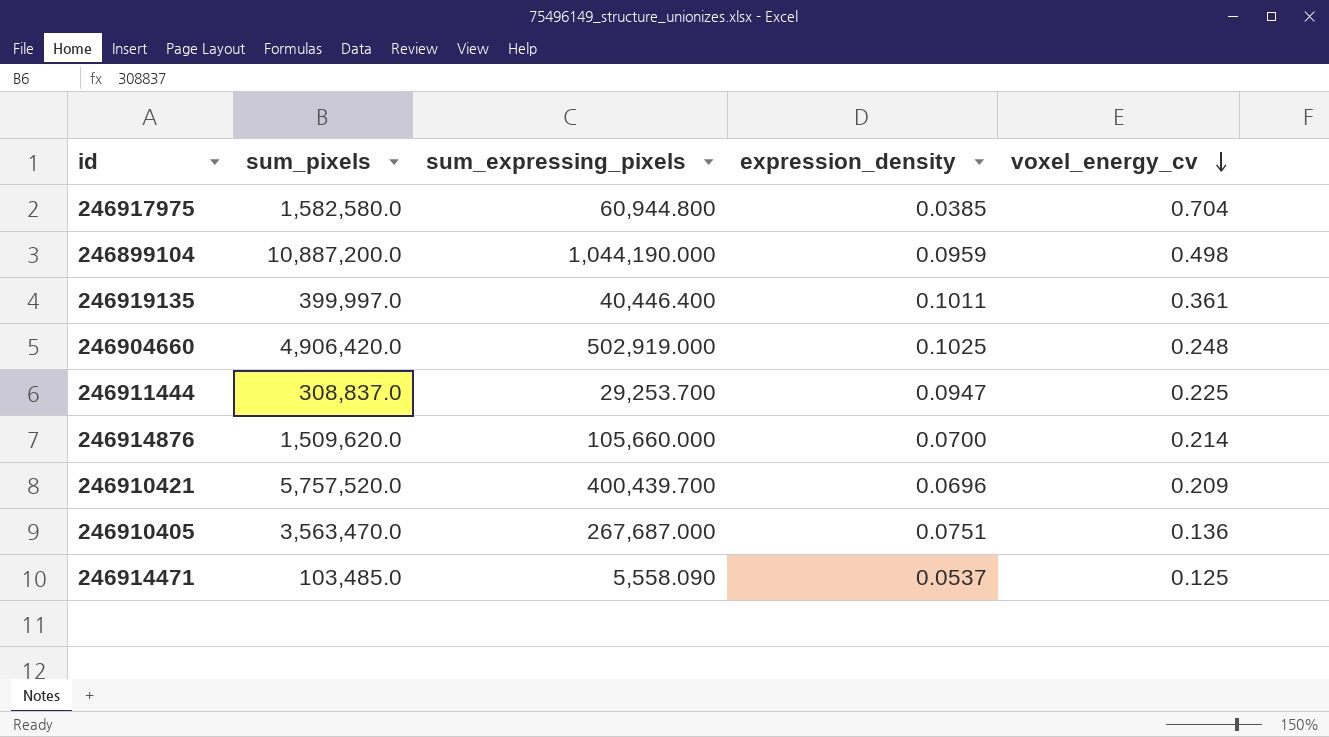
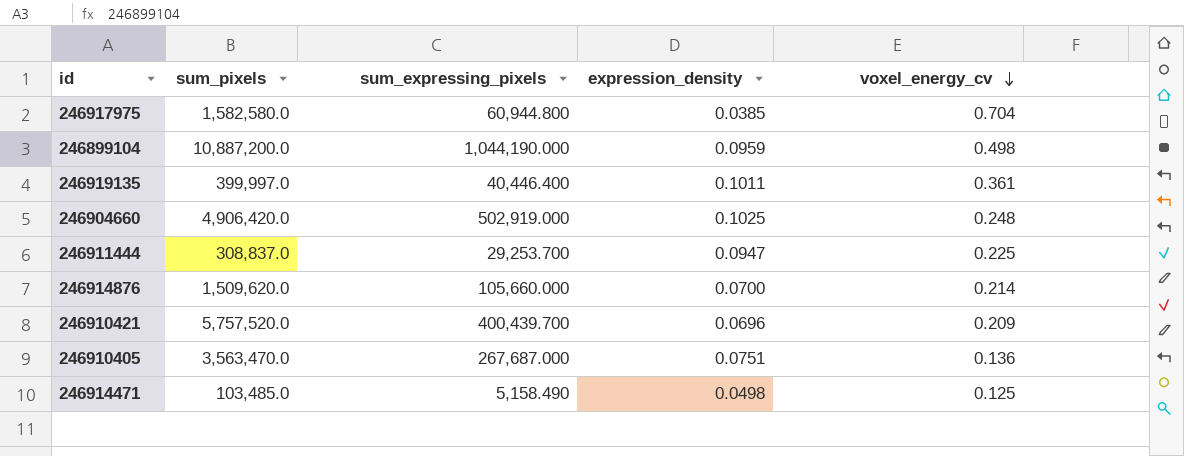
246914471 | sum_expressing_pixels: 5,558.090 -> 5,158.490
246914471 | expression_density: 0.0537 -> 0.0498

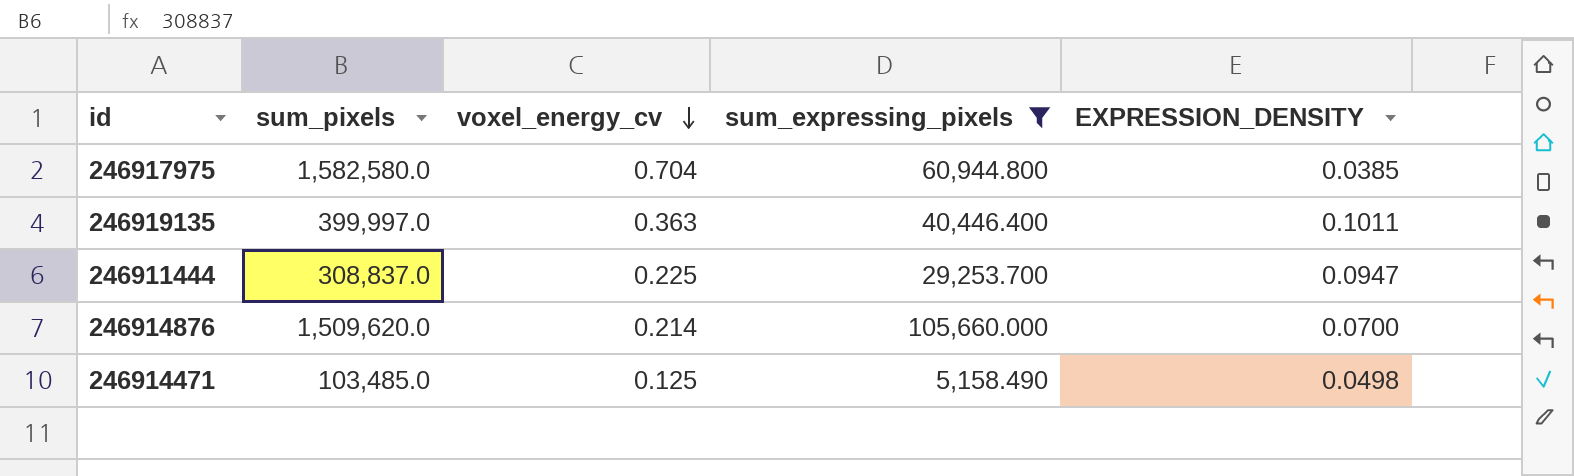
filter: none -> sum_expressing_pixels <= 105,660.000
column voxel_energy_cv | position: 5 -> 3
column name: expression_density -> EXPRESSION_DENSITY
246919135 | voxel_energy_cv: 0.361 -> 0.363

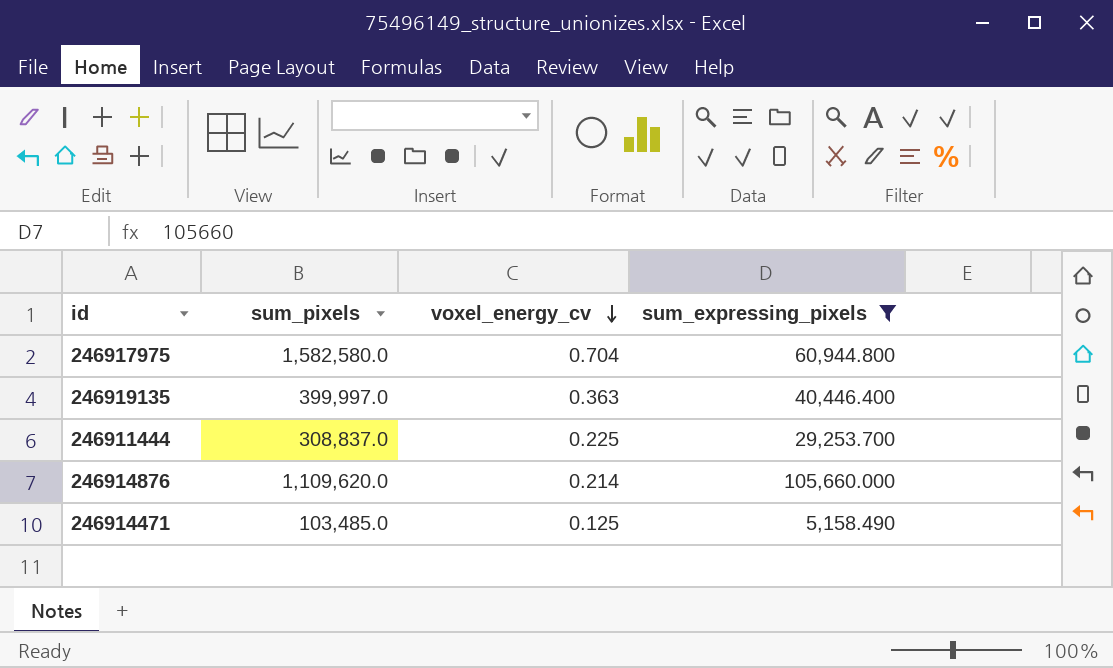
column EXPRESSION_DENSITY | formula: [sum_expressing_pixels] / [sum_pixels] -> none
246914876 | sum_pixels: 1,509,620.0 -> 1,109,620.0

